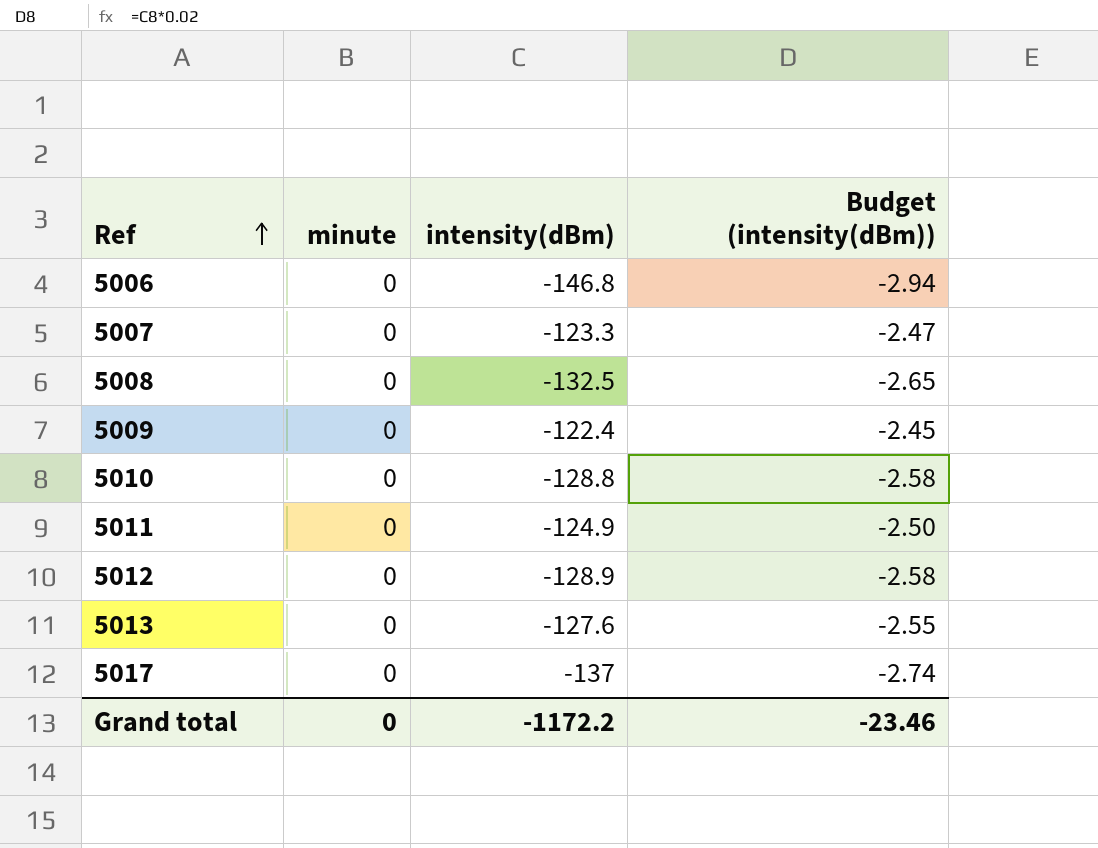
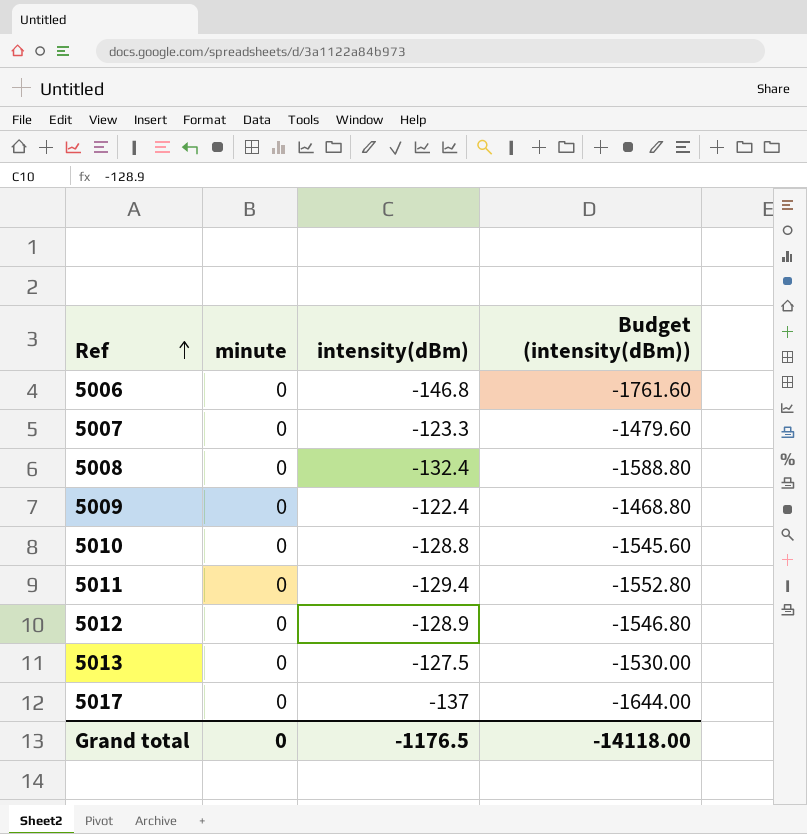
column Budget (intensity(dBm)) | formula: [intensity(dBm)] * 0.02 -> [intensity(dBm)] * 12
5008 | intensity(dBm): -132.5 -> -132.4
5011 | intensity(dBm): -124.9 -> -129.4
5013 | intensity(dBm): -127.6 -> -127.5
Grand total | intensity(dBm): -1172.2 -> -1176.5
Grand total | Budget (intensity(dBm)): -23.46 -> -14118.00

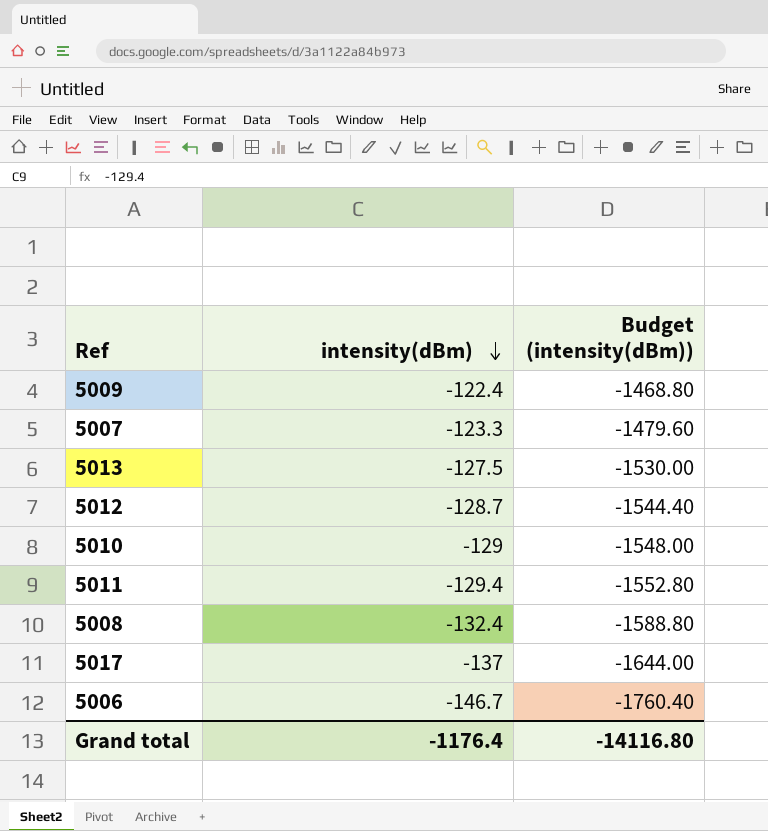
row order: Ref ascending -> intensity(dBm) descending
column minute | position: 2 -> none
5012 | intensity(dBm): -128.9 -> -128.7
5012 | Budget (intensity(dBm)): -1546.80 -> -1544.40
5010 | intensity(dBm): -128.8 -> -129
5010 | Budget (intensity(dBm)): -1545.60 -> -1548.00
5006 | intensity(dBm): -146.8 -> -146.7
5006 | Budget (intensity(dBm)): -1761.60 -> -1760.40
Grand total | intensity(dBm): -1176.5 -> -1176.4
Grand total | Budget (intensity(dBm)): -14118.00 -> -14116.80

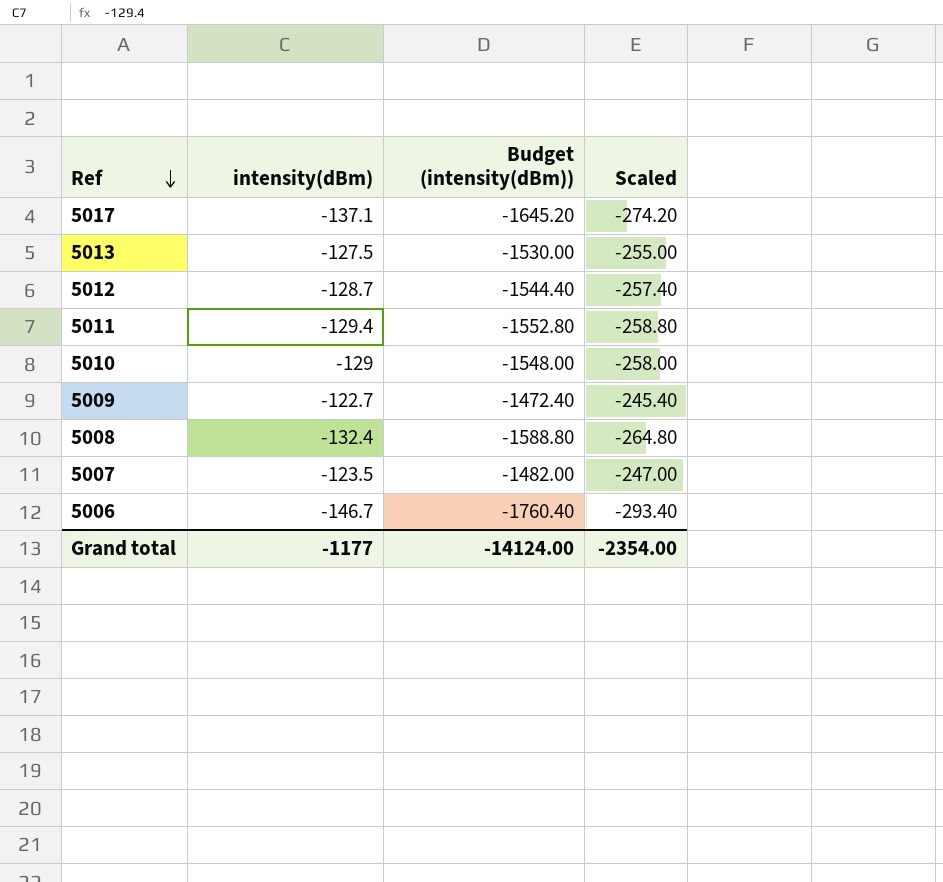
row order: intensity(dBm) descending -> Ref descending
column Scaled | formula: none -> [intensity(dBm)] * 2
5017 | intensity(dBm): -137 -> -137.1
5017 | Budget (intensity(dBm)): -1644.00 -> -1645.20
5009 | intensity(dBm): -122.4 -> -122.7
5009 | Budget (intensity(dBm)): -1468.80 -> -1472.40
5007 | intensity(dBm): -123.3 -> -123.5
5007 | Budget (intensity(dBm)): -1479.60 -> -1482.00
Grand total | intensity(dBm): -1176.4 -> -1177
Grand total | Budget (intensity(dBm)): -14116.80 -> -14124.00

